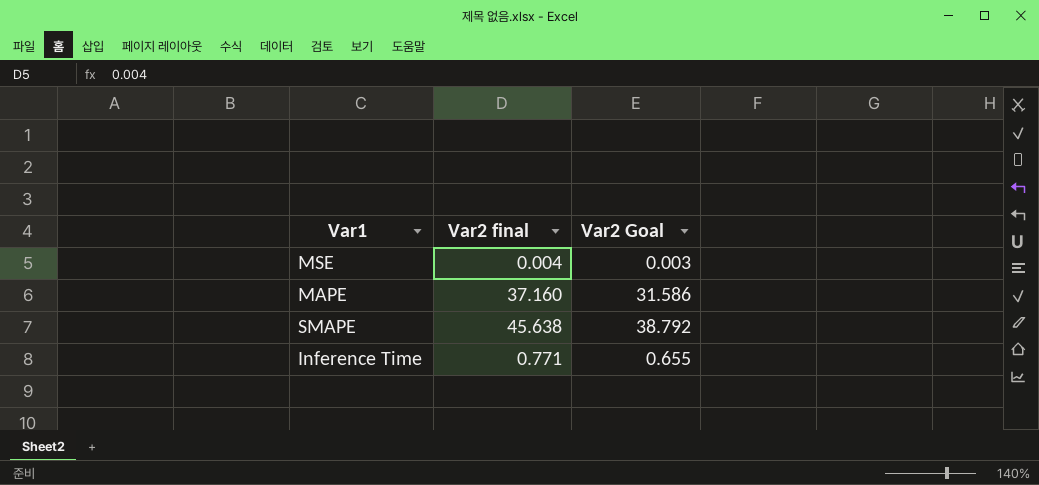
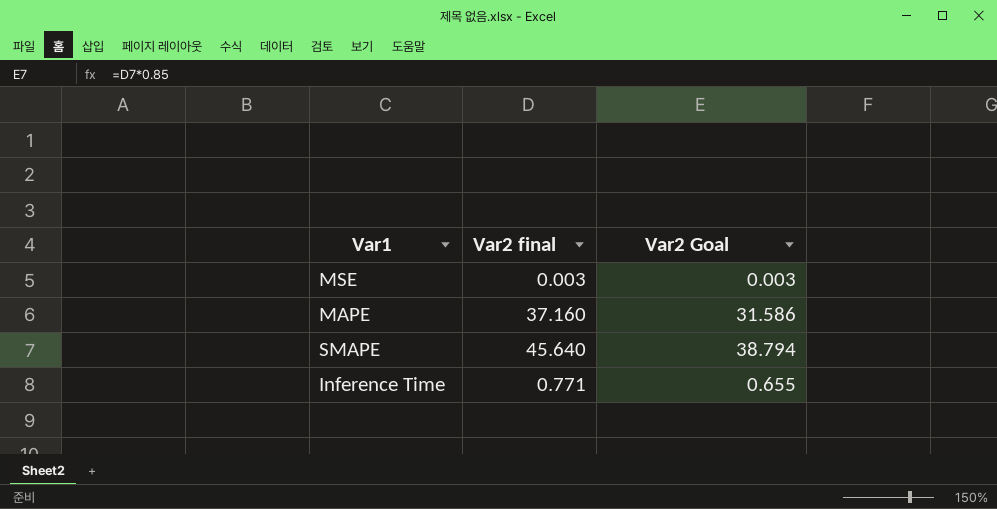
MSE | Var2 final: 0.004 -> 0.003
SMAPE | Var2 final: 45.638 -> 45.640
SMAPE | Var2 Goal: 38.792 -> 38.794

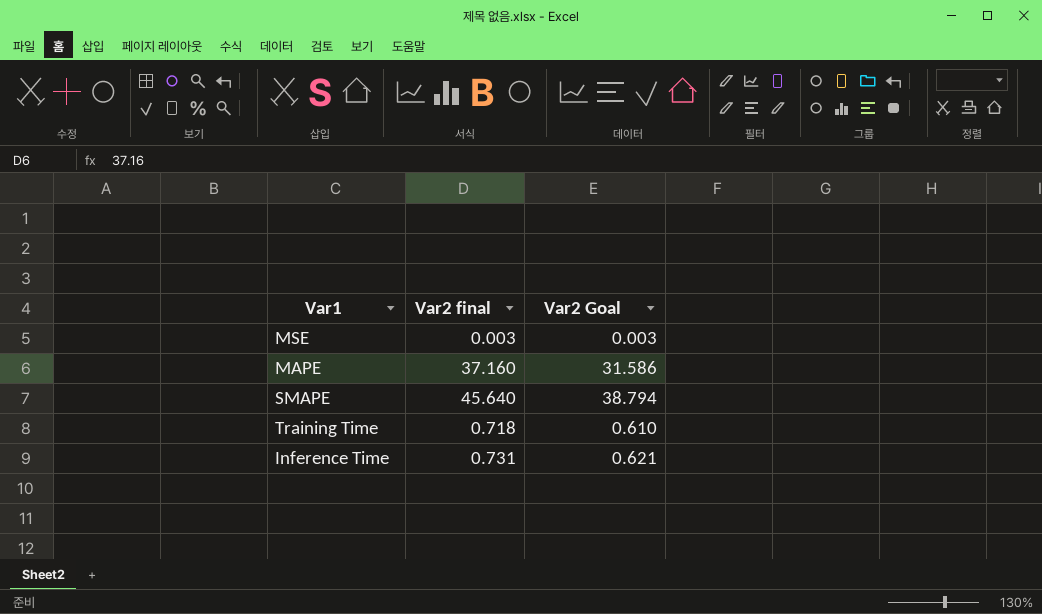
row Training Time: none -> 0.718 | 0.610
Inference Time | Var2 final: 0.771 -> 0.731
Inference Time | Var2 Goal: 0.655 -> 0.621

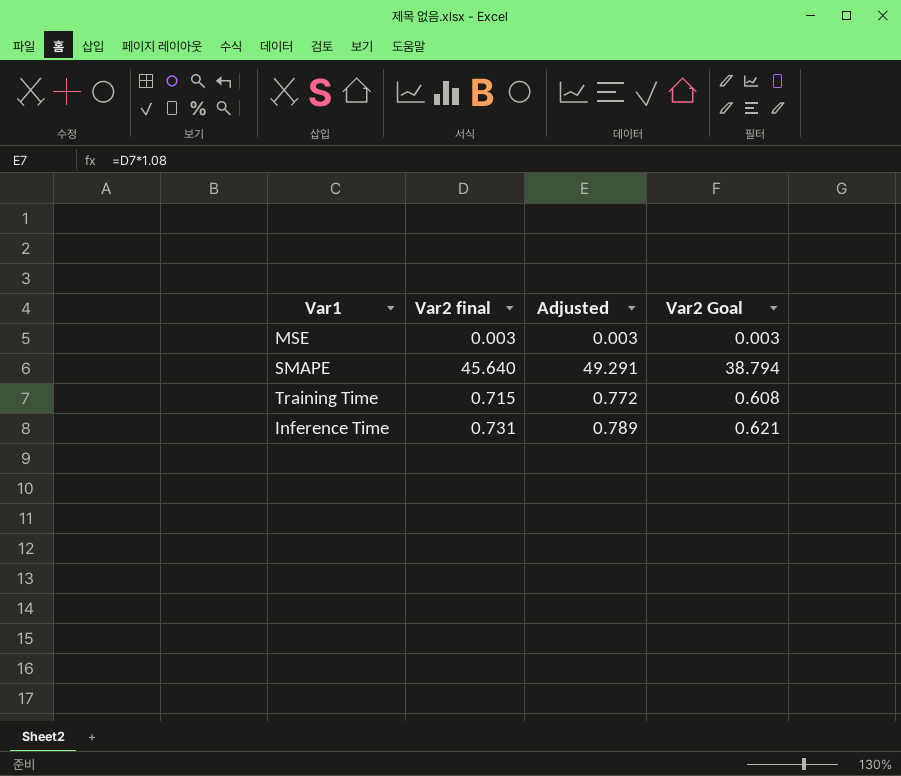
column Adjusted | formula: none -> [Var2 final] * 1.08
row MAPE: 37.160 | 31.586 -> none
Training Time | Var2 final: 0.718 -> 0.715
Training Time | Var2 Goal: 0.610 -> 0.608

